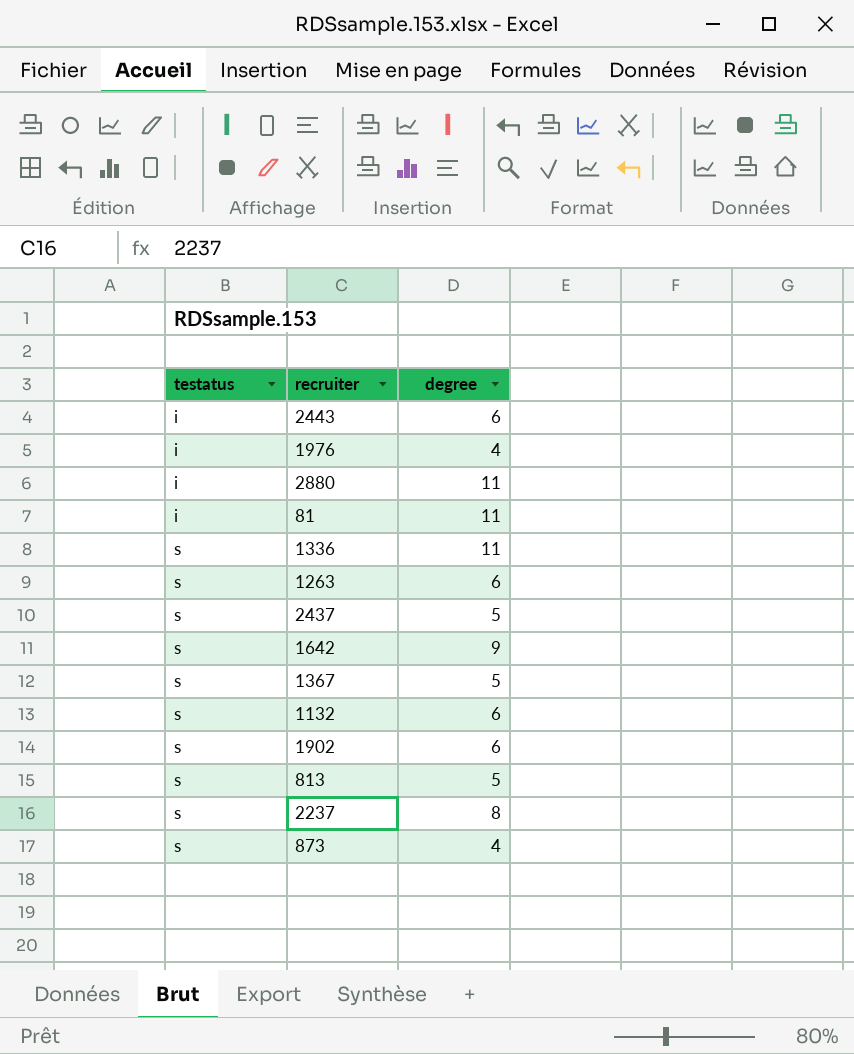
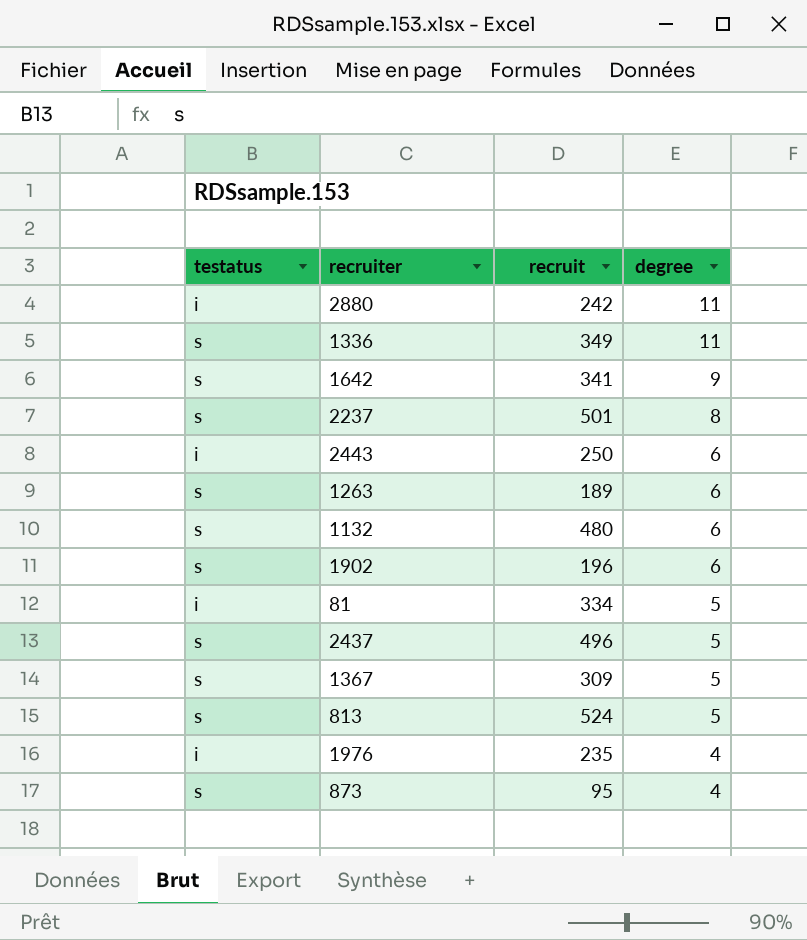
row order: testatus ascending -> degree descending
column recruit | position: none -> 3
81 | degree: 11 -> 5

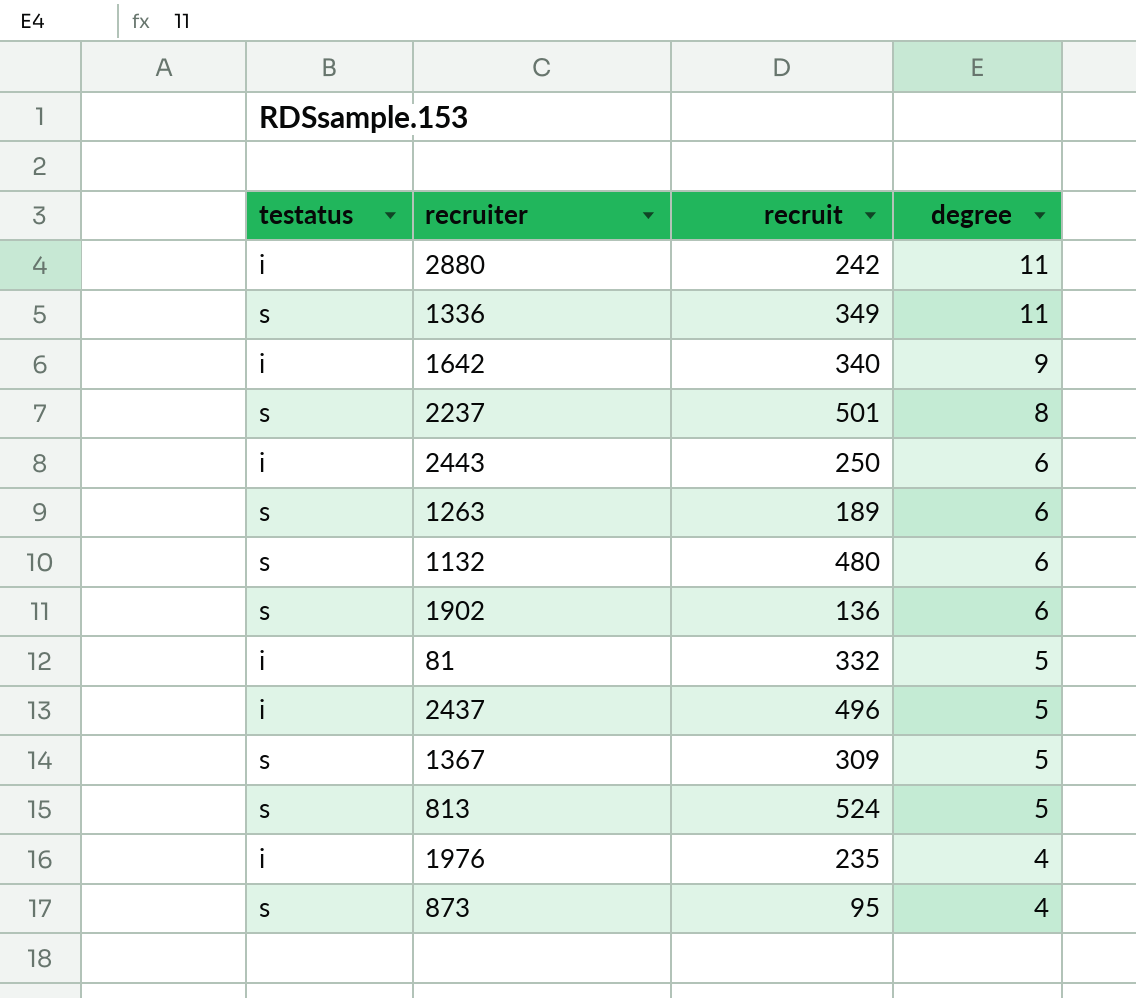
1642 | testatus: s -> i
1642 | recruit: 341 -> 340
1902 | recruit: 196 -> 136
81 | recruit: 334 -> 332
2437 | testatus: s -> i

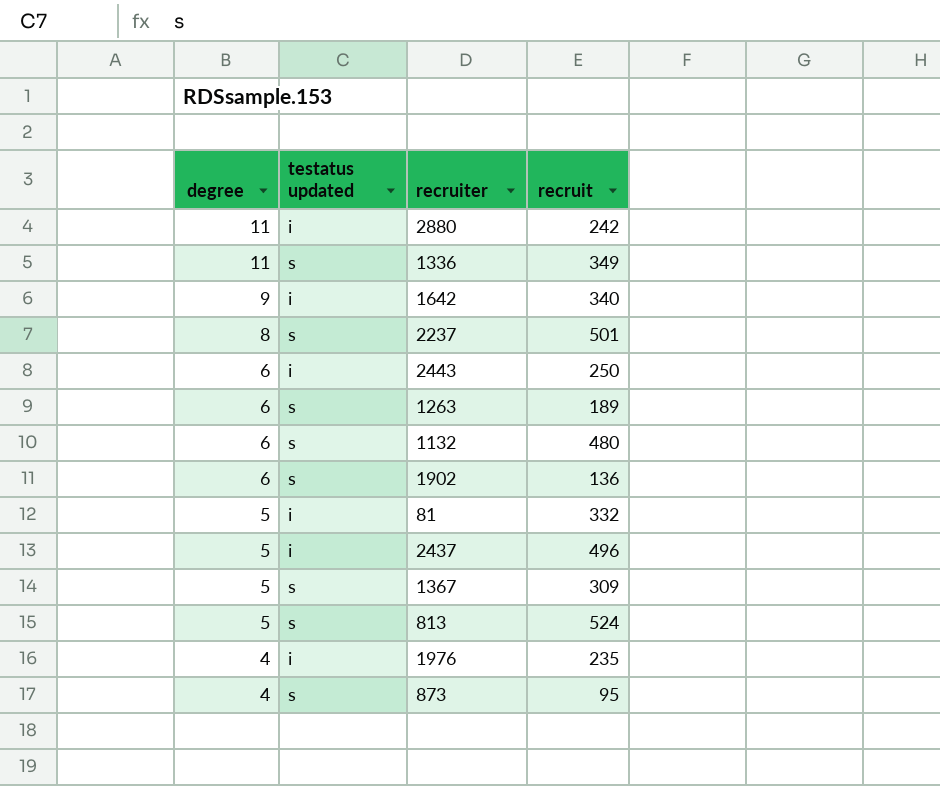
column degree | position: 4 -> 1
column name: testatus -> testatus updated

